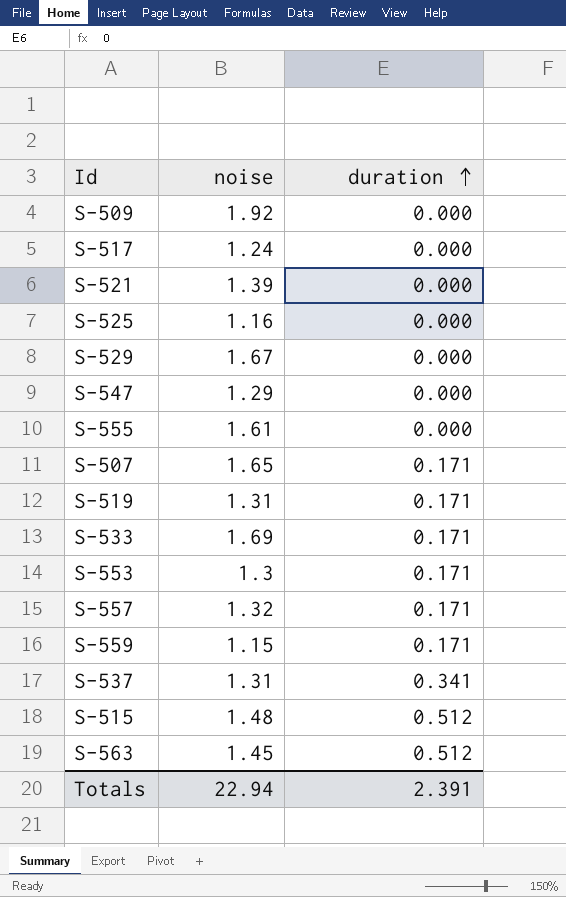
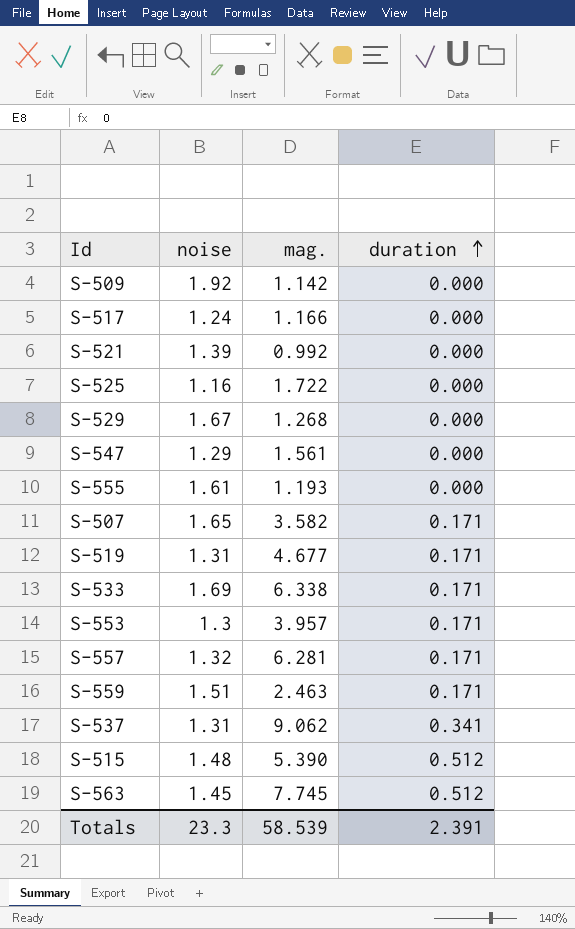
column mag. | position: none -> 3
S-559 | noise: 1.15 -> 1.51
Totals | noise: 22.94 -> 23.3

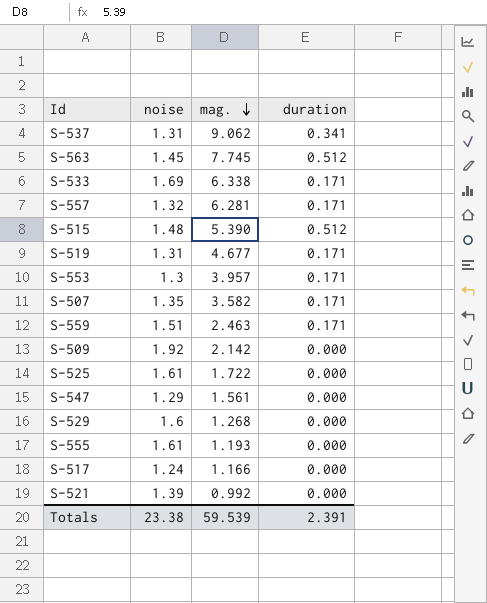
row order: duration ascending -> mag. descending
S-507 | noise: 1.65 -> 1.35
S-509 | mag.: 1.142 -> 2.142
S-525 | noise: 1.16 -> 1.61
S-529 | noise: 1.67 -> 1.6
Totals | noise: 23.3 -> 23.38
Totals | mag.: 58.539 -> 59.539

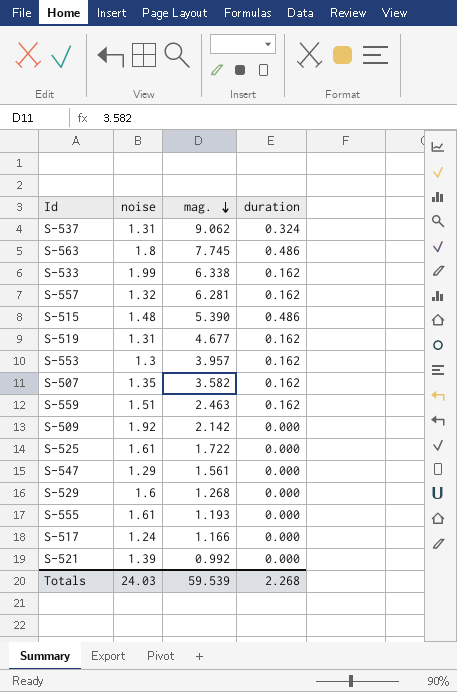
S-537 | duration: 0.341 -> 0.324
S-563 | noise: 1.45 -> 1.8
S-563 | duration: 0.512 -> 0.486
S-533 | noise: 1.69 -> 1.99
S-533 | duration: 0.171 -> 0.162
S-557 | duration: 0.171 -> 0.162
S-515 | duration: 0.512 -> 0.486
S-519 | duration: 0.171 -> 0.162
S-553 | duration: 0.171 -> 0.162
S-507 | duration: 0.171 -> 0.162
S-559 | duration: 0.171 -> 0.162
Totals | noise: 23.38 -> 24.03
Totals | duration: 2.391 -> 2.268

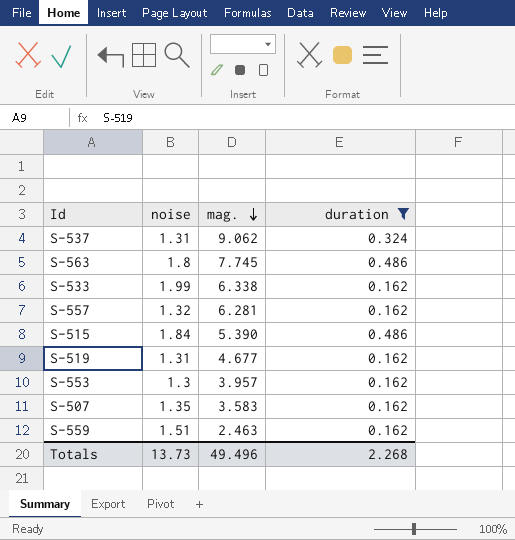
filter: none -> duration != 0.000
S-515 | noise: 1.48 -> 1.84
S-507 | mag.: 3.582 -> 3.583
Totals | noise: 24.03 -> 13.73
Totals | mag.: 59.539 -> 49.496

